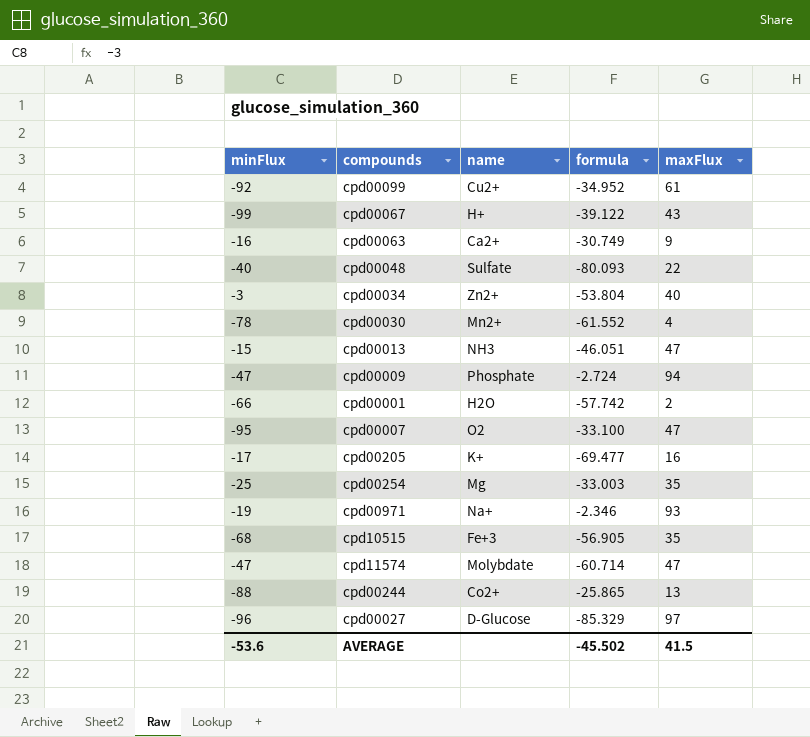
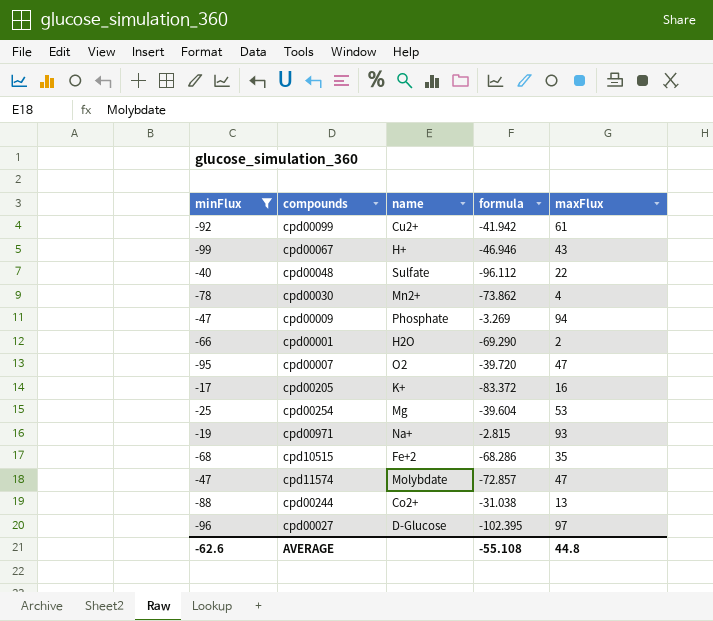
filter: none -> minFlux <= -17
cpd00099 | formula: -34.952 -> -41.942
cpd00067 | formula: -39.122 -> -46.946
cpd00048 | formula: -80.093 -> -96.112
cpd00030 | formula: -61.552 -> -73.862
cpd00009 | formula: -2.724 -> -3.269
cpd00001 | formula: -57.742 -> -69.290
cpd00007 | formula: -33.100 -> -39.720
cpd00205 | formula: -69.477 -> -83.372
cpd00254 | formula: -33.003 -> -39.604
cpd00254 | maxFlux: 35 -> 53
cpd00971 | formula: -2.346 -> -2.815
cpd10515 | name: Fe+3 -> Fe+2
cpd10515 | formula: -56.905 -> -68.286
cpd11574 | formula: -60.714 -> -72.857
cpd00244 | formula: -25.865 -> -31.038
cpd00027 | formula: -85.329 -> -102.395
AVERAGE | minFlux: -53.6 -> -62.6
AVERAGE | formula: -45.502 -> -55.108
AVERAGE | maxFlux: 41.5 -> 44.8

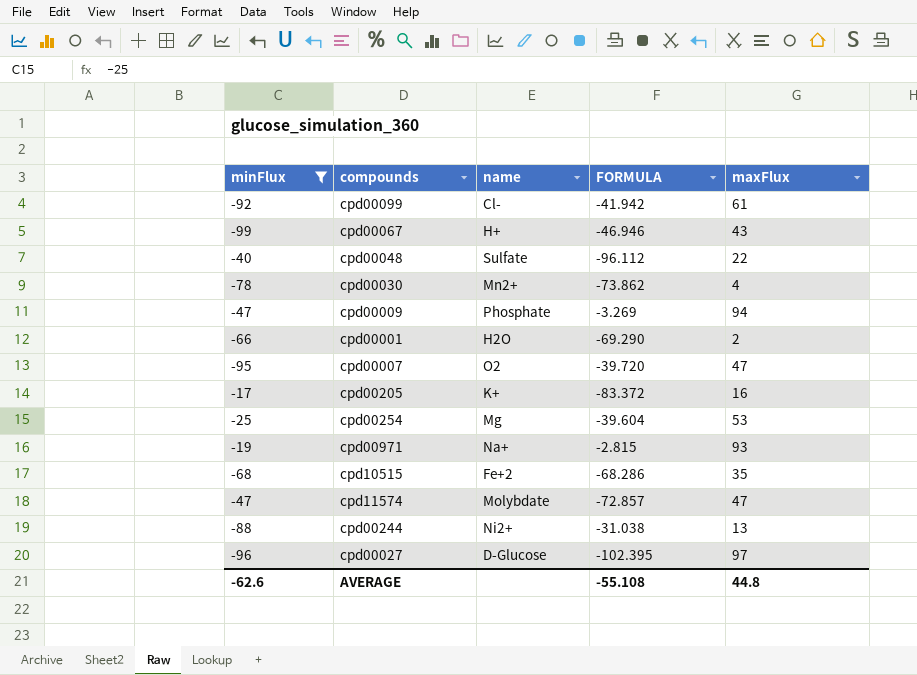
column name: formula -> FORMULA
cpd00099 | name: Cu2+ -> Cl-
cpd00244 | name: Co2+ -> Ni2+

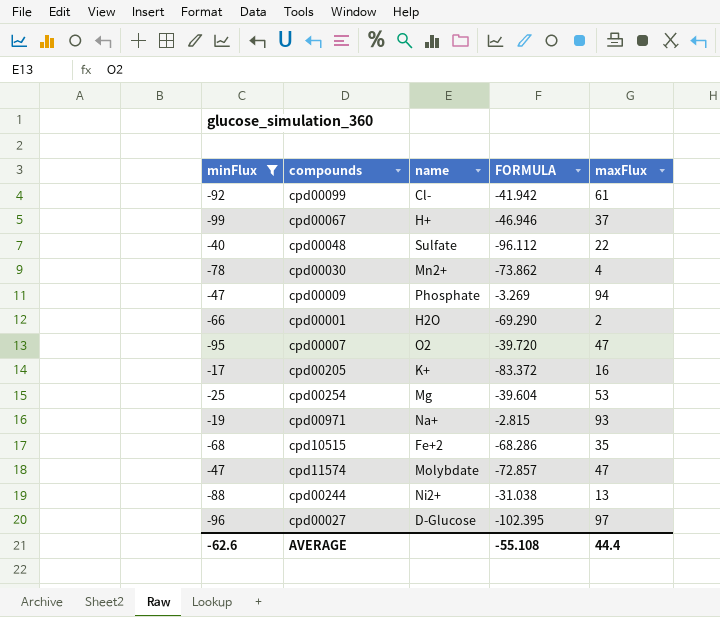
cpd00067 | maxFlux: 43 -> 37
AVERAGE | maxFlux: 44.8 -> 44.4

